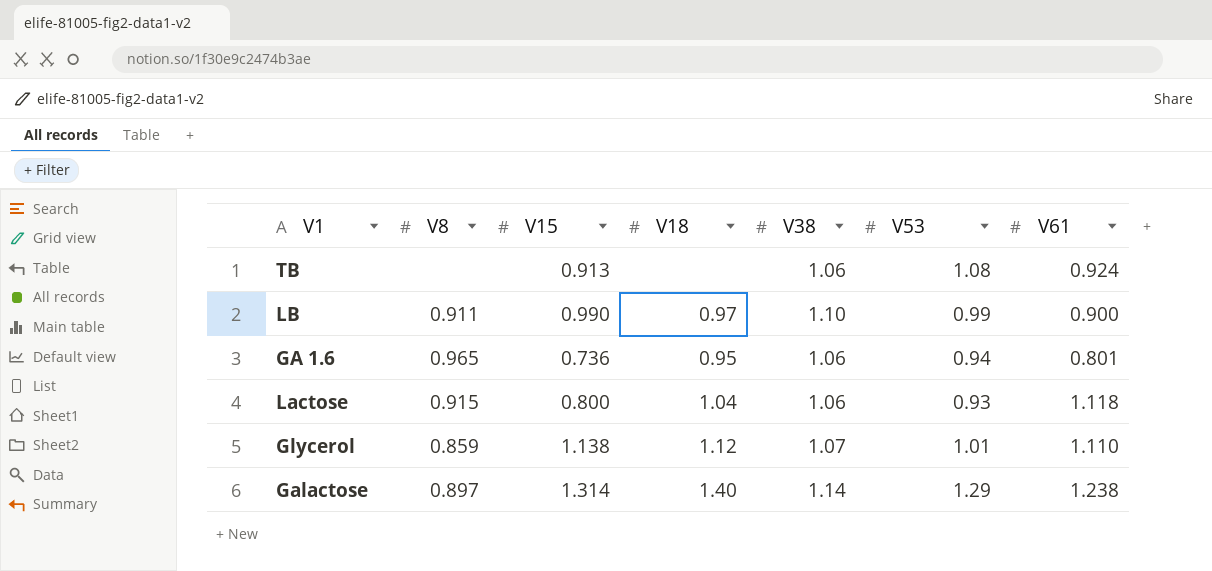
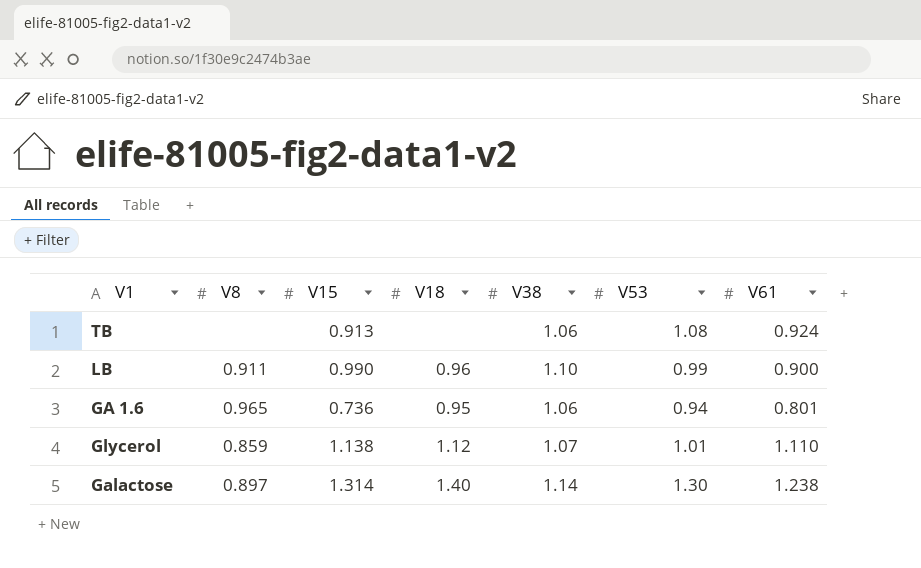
row Lactose: 0.915 | 0.800 | 1.04 | 1.06 | 0.93 | 1.118 -> none
LB | V18: 0.97 -> 0.96
Galactose | V53: 1.29 -> 1.30

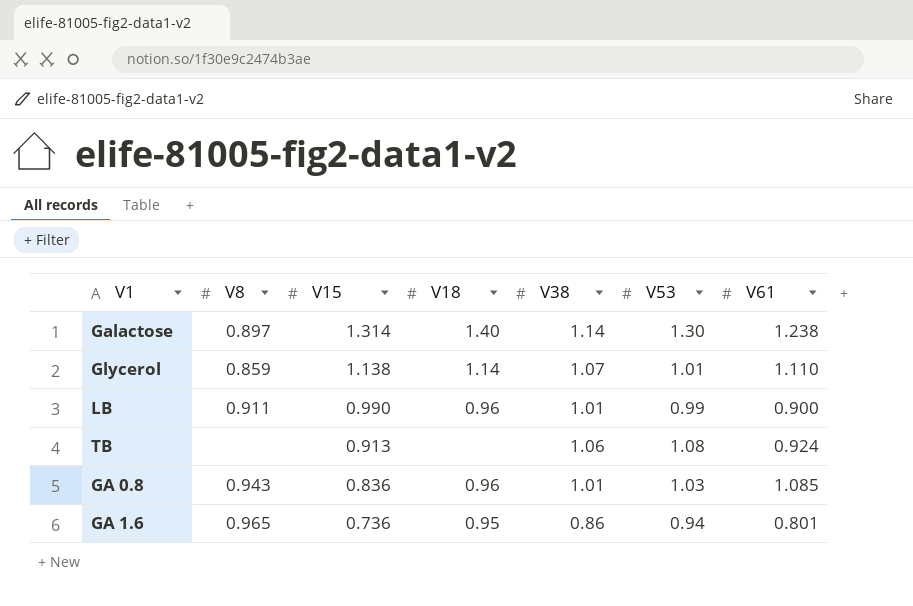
row order: none -> V15 descending
Glycerol | V18: 1.12 -> 1.14
LB | V38: 1.10 -> 1.01
row GA 0.8: none -> 0.943 | 0.836 | 0.96 | 1.01 | 1.03 | 1.085
GA 1.6 | V38: 1.06 -> 0.86

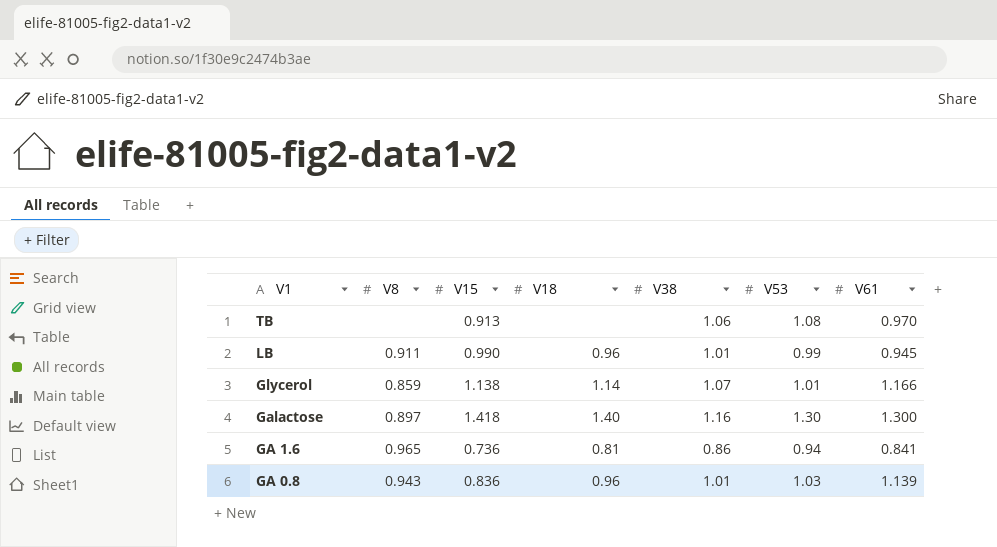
row order: V15 descending -> V1 descending
TB | V61: 0.924 -> 0.970
LB | V61: 0.900 -> 0.945
Glycerol | V61: 1.110 -> 1.166
Galactose | V15: 1.314 -> 1.418
Galactose | V38: 1.14 -> 1.16
Galactose | V61: 1.238 -> 1.300
GA 1.6 | V18: 0.95 -> 0.81
GA 1.6 | V61: 0.801 -> 0.841
GA 0.8 | V61: 1.085 -> 1.139

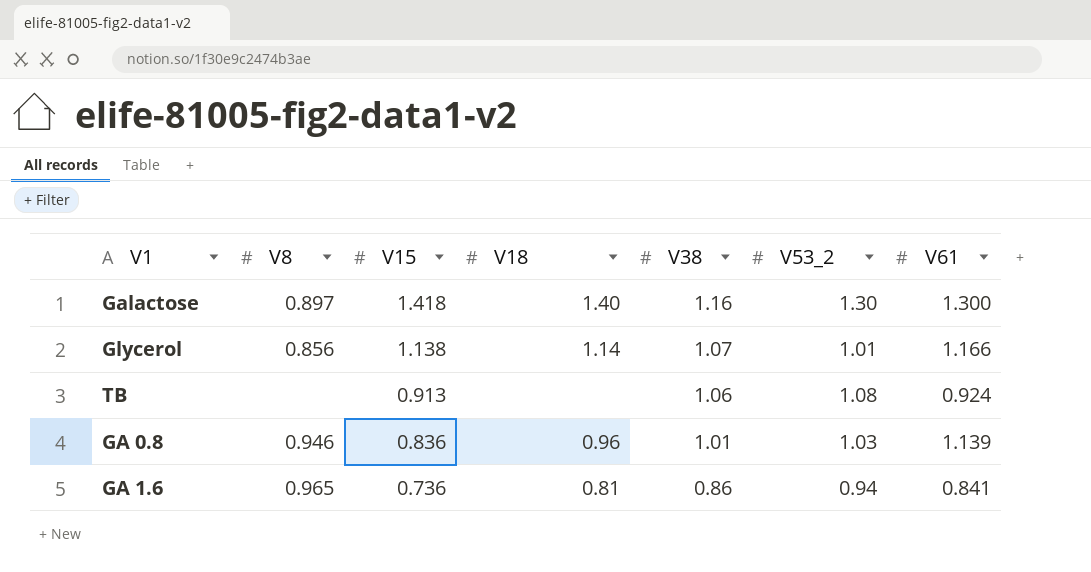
row order: V1 descending -> V15 descending
column name: V53 -> V53_2
row LB: 0.911 | 0.990 | 0.96 | 1.01 | 0.99 | 0.945 -> none
Glycerol | V8: 0.859 -> 0.856
TB | V61: 0.970 -> 0.924
GA 0.8 | V8: 0.943 -> 0.946

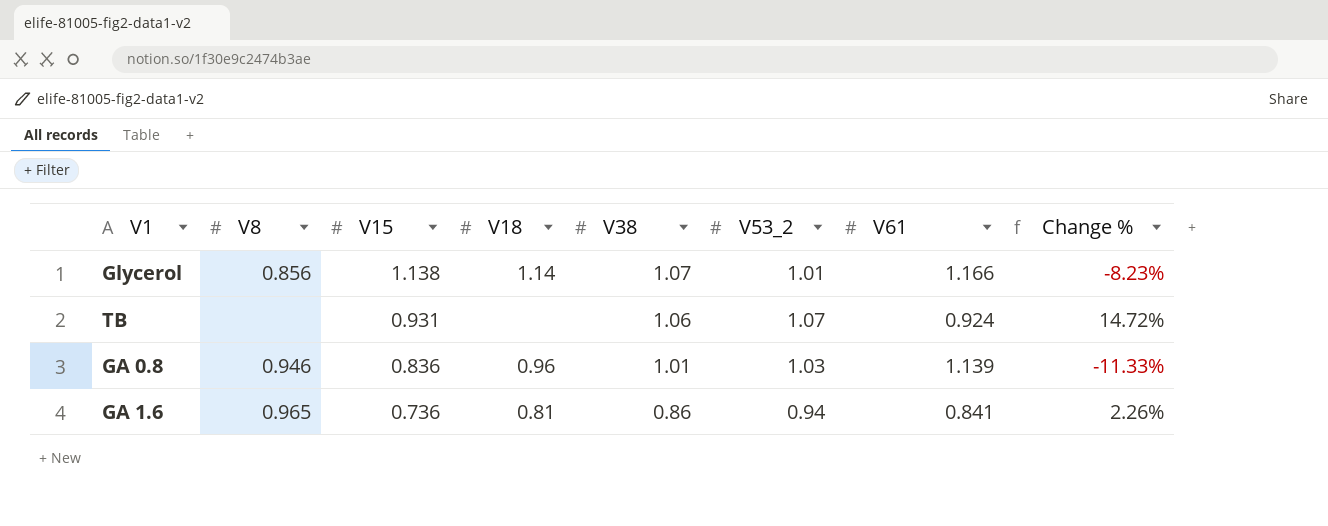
column Change % | formula: none -> ([V38] - [V61]) / [V61]
row Galactose: 0.897 | 1.418 | 1.40 | 1.16 | 1.30 | 1.300 -> none
TB | V15: 0.913 -> 0.931
TB | V53_2: 1.08 -> 1.07

